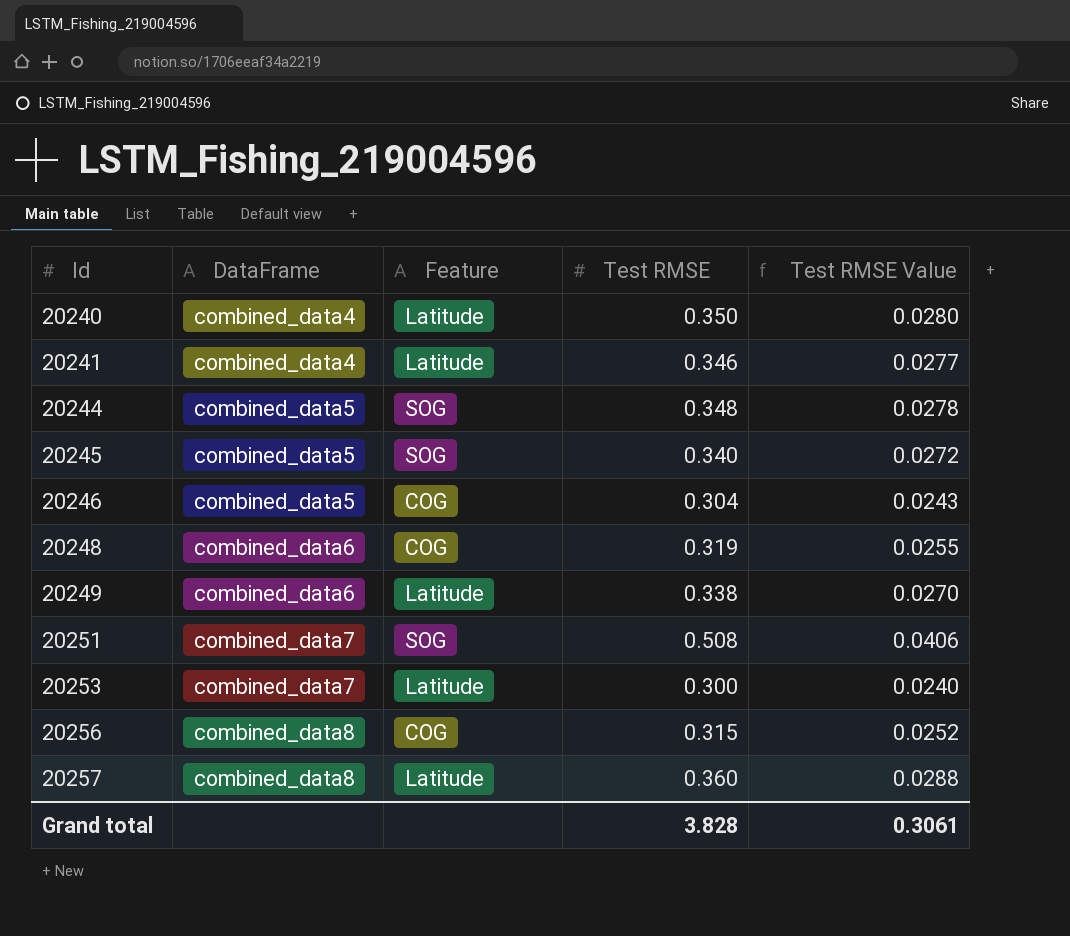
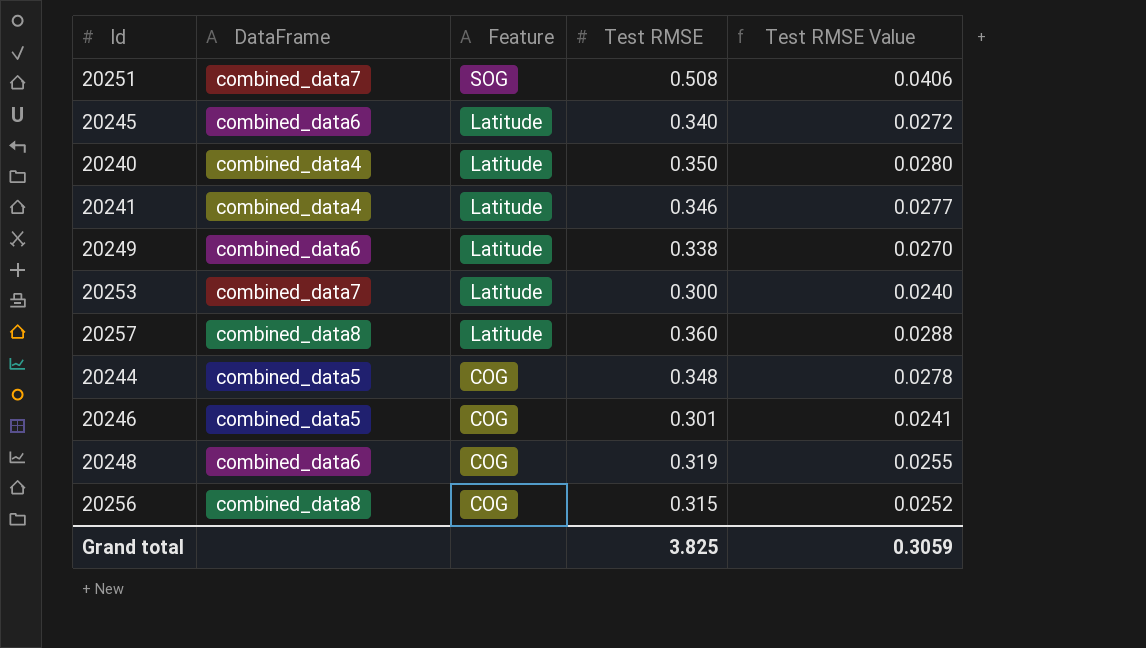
row order: Id ascending -> Feature descending
20245 | DataFrame: combined_data5 -> combined_data6
20245 | Feature: SOG -> Latitude
20244 | Feature: SOG -> COG
20246 | Test RMSE: 0.304 -> 0.301
20246 | Test RMSE Value: 0.0243 -> 0.0241
Grand total | Test RMSE: 3.828 -> 3.825
Grand total | Test RMSE Value: 0.3061 -> 0.3059

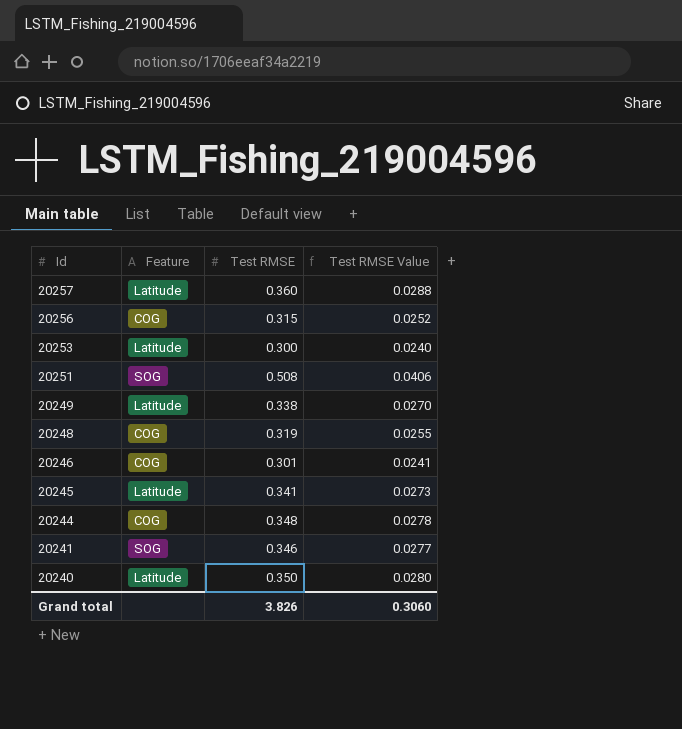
row order: Feature descending -> Id descending
column DataFrame | position: 2 -> none
20245 | Test RMSE: 0.340 -> 0.341
20245 | Test RMSE Value: 0.0272 -> 0.0273
20241 | Feature: Latitude -> SOG
Grand total | Test RMSE: 3.825 -> 3.826
Grand total | Test RMSE Value: 0.3059 -> 0.3060

